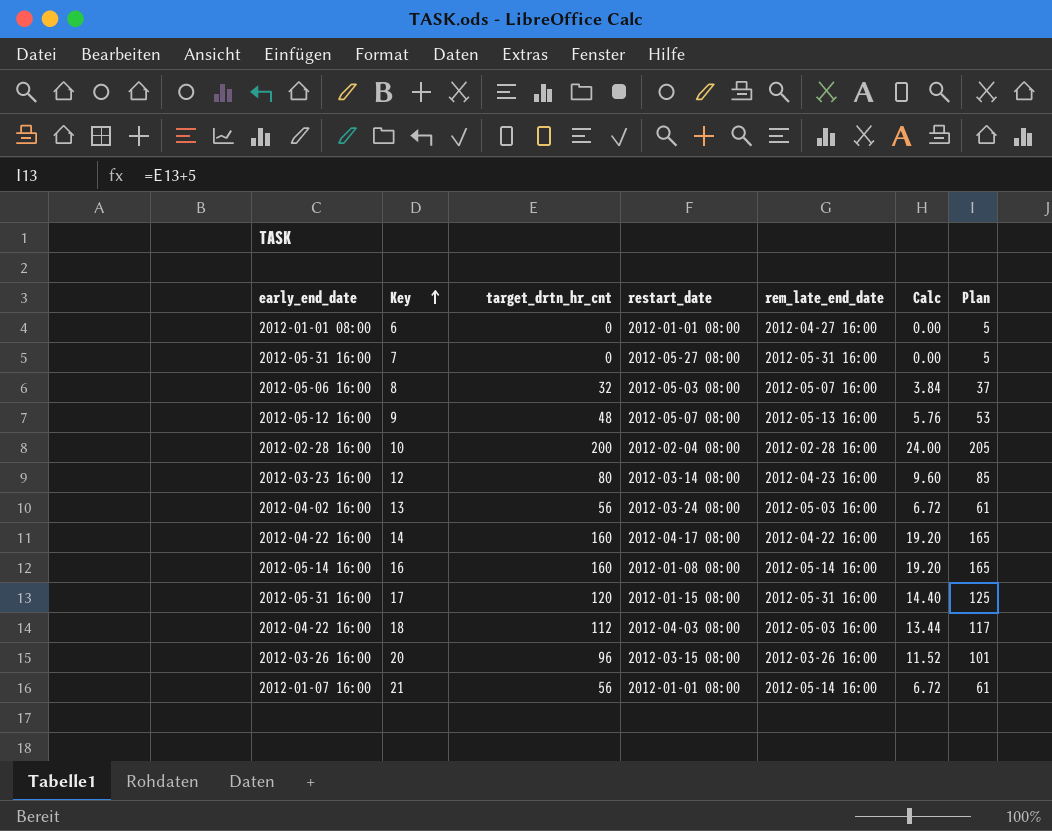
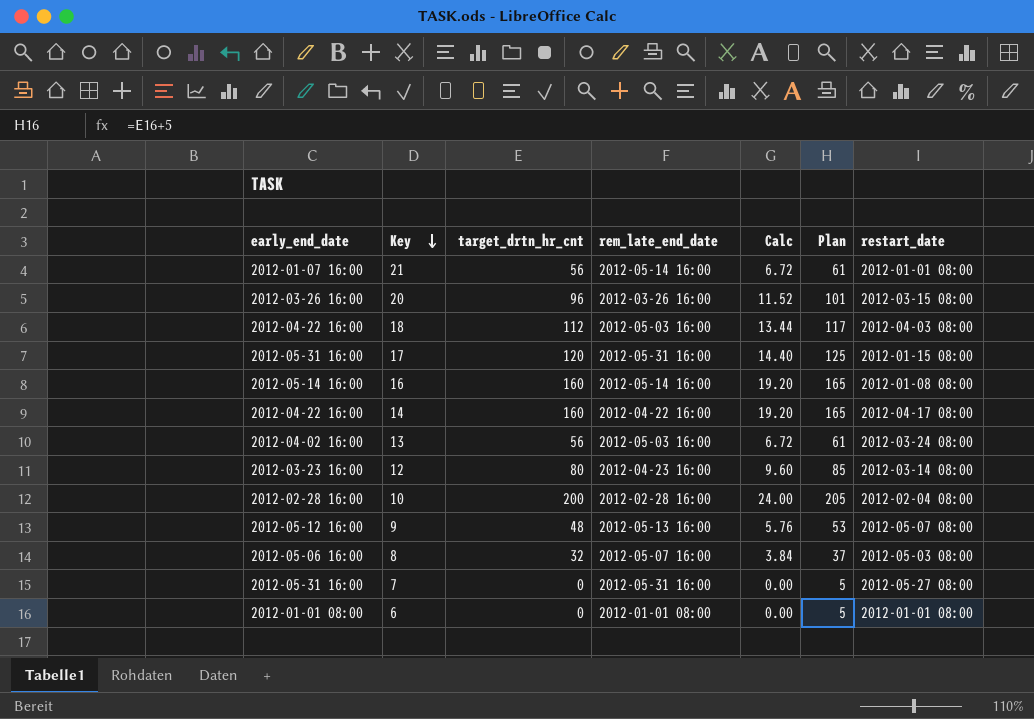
row order: Key ascending -> Key descending
column restart_date | position: 4 -> 7
6 | rem_late_end_date: 2012-04-27 16:00 -> 2012-01-01 08:00

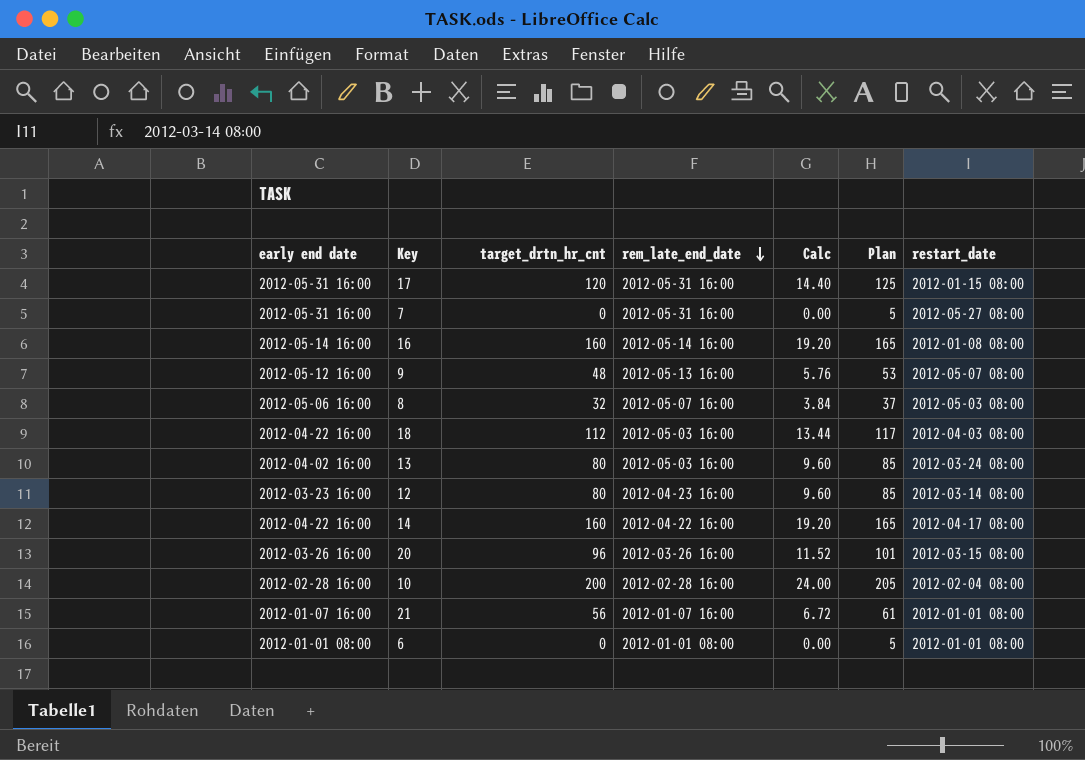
row order: Key descending -> rem_late_end_date descending
column name: early_end_date -> early end date
13 | target_drtn_hr_cnt: 56 -> 80
13 | Calc: 6.72 -> 9.60
13 | Plan: 61 -> 85
21 | rem_late_end_date: 2012-05-14 16:00 -> 2012-01-07 16:00

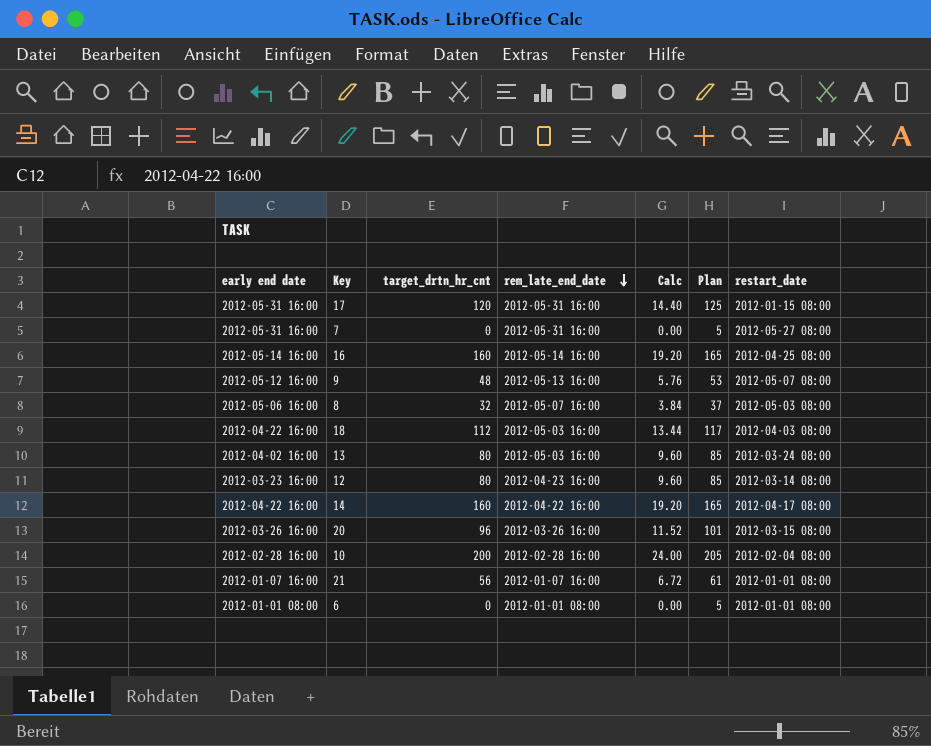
16 | restart_date: 2012-01-08 08:00 -> 2012-04-25 08:00

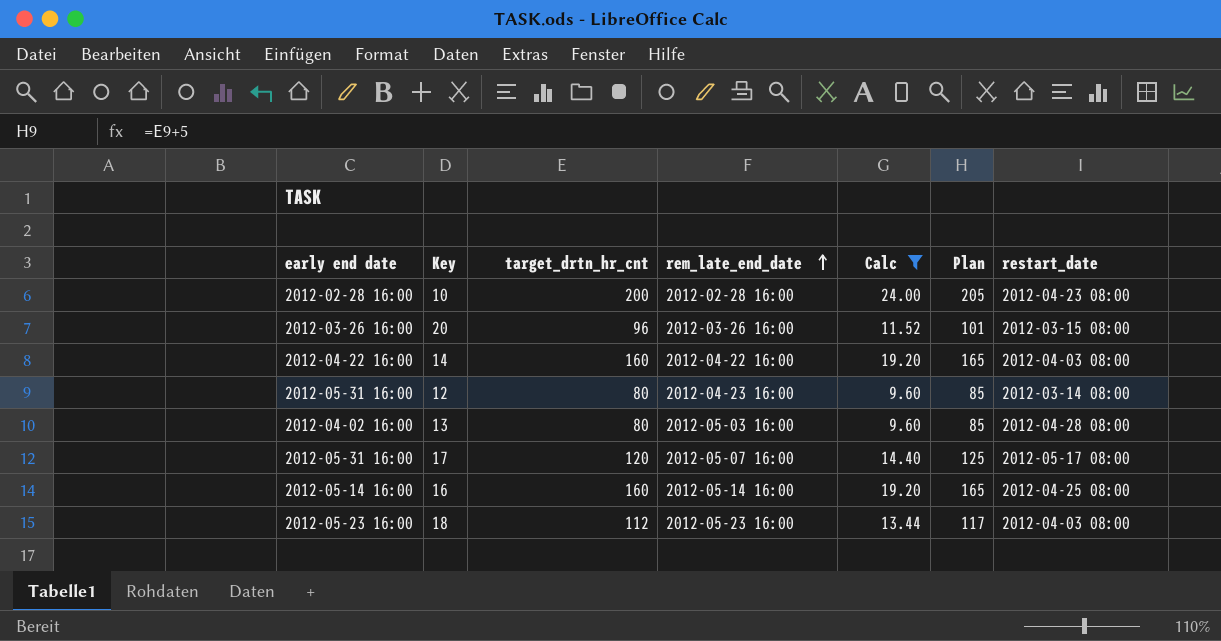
filter: none -> Calc >= 9.60
row order: rem_late_end_date descending -> rem_late_end_date ascending
10 | restart_date: 2012-02-04 08:00 -> 2012-04-23 08:00
14 | restart_date: 2012-04-17 08:00 -> 2012-04-03 08:00
12 | early end date: 2012-03-23 16:00 -> 2012-05-31 16:00
13 | restart_date: 2012-03-24 08:00 -> 2012-04-28 08:00
17 | rem_late_end_date: 2012-05-31 16:00 -> 2012-05-07 16:00
17 | restart_date: 2012-01-15 08:00 -> 2012-05-17 08:00
18 | early end date: 2012-04-22 16:00 -> 2012-05-23 16:00
18 | rem_late_end_date: 2012-05-03 16:00 -> 2012-05-23 16:00

